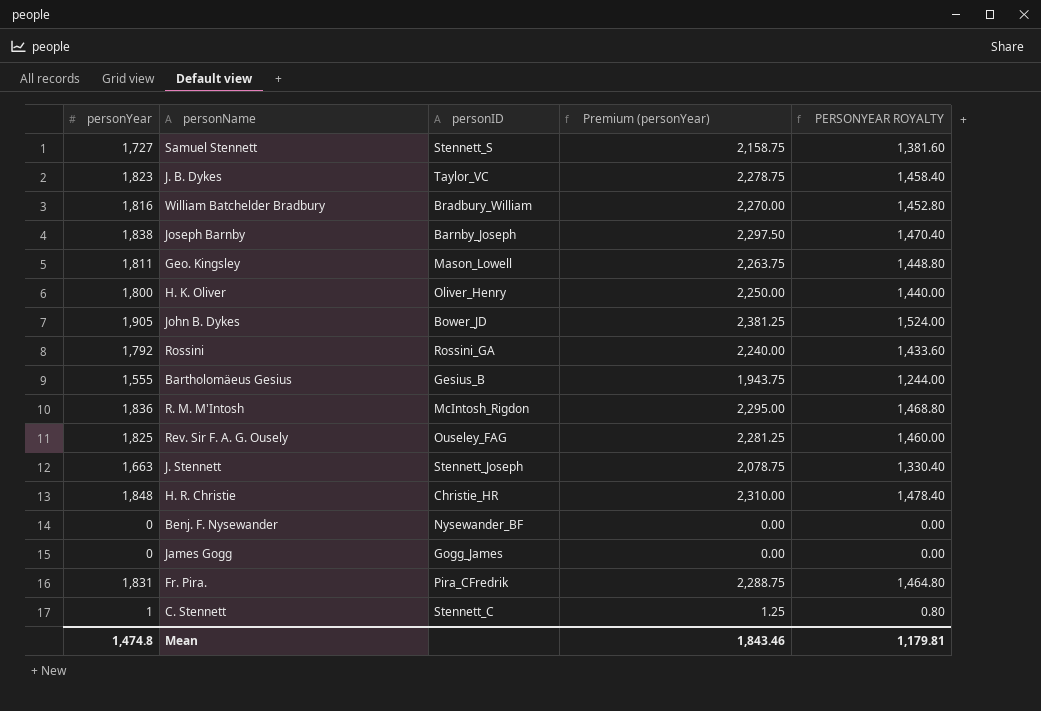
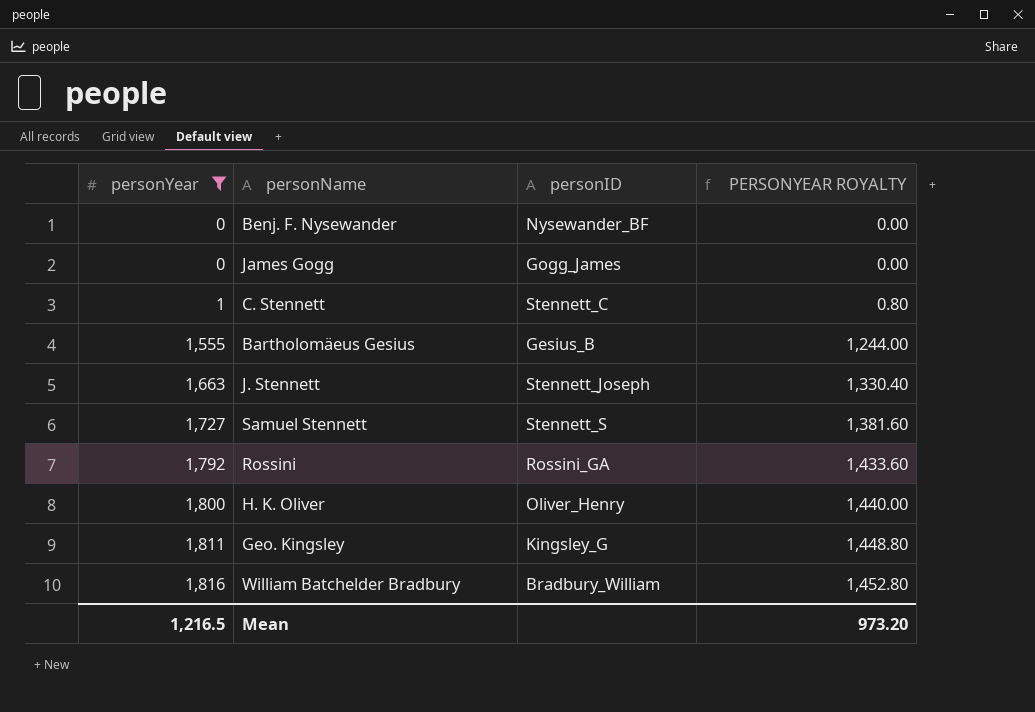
filter: none -> personYear <= 1,816
row order: none -> personYear ascending
column Premium (personYear) | formula: [personYear] * 1.25 -> none
Geo. Kingsley | personID: Mason_Lowell -> Kingsley_G
Mean | personYear: 1,474.8 -> 1,216.5
Mean | PERSONYEAR ROYALTY: 1,179.81 -> 973.20

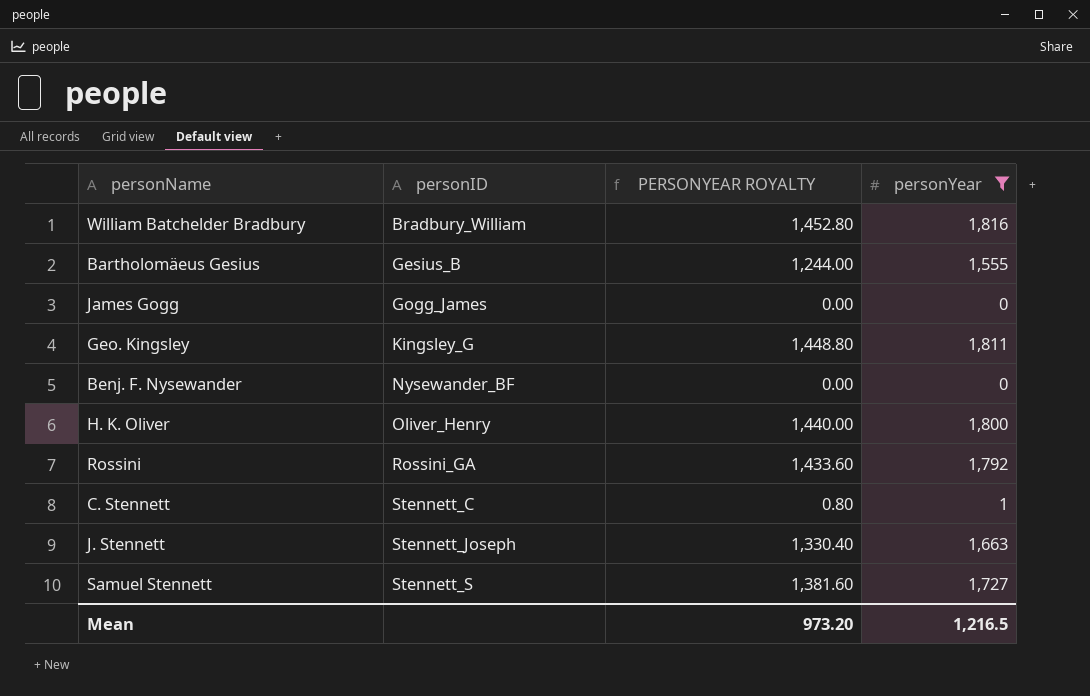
row order: personYear ascending -> personID ascending
column personYear | position: 1 -> 4

